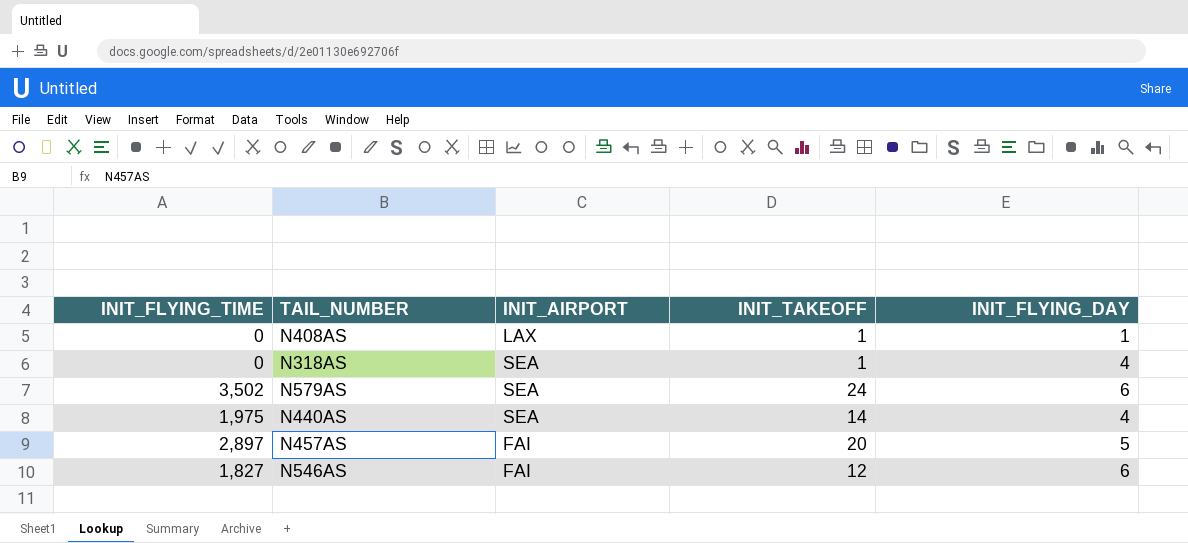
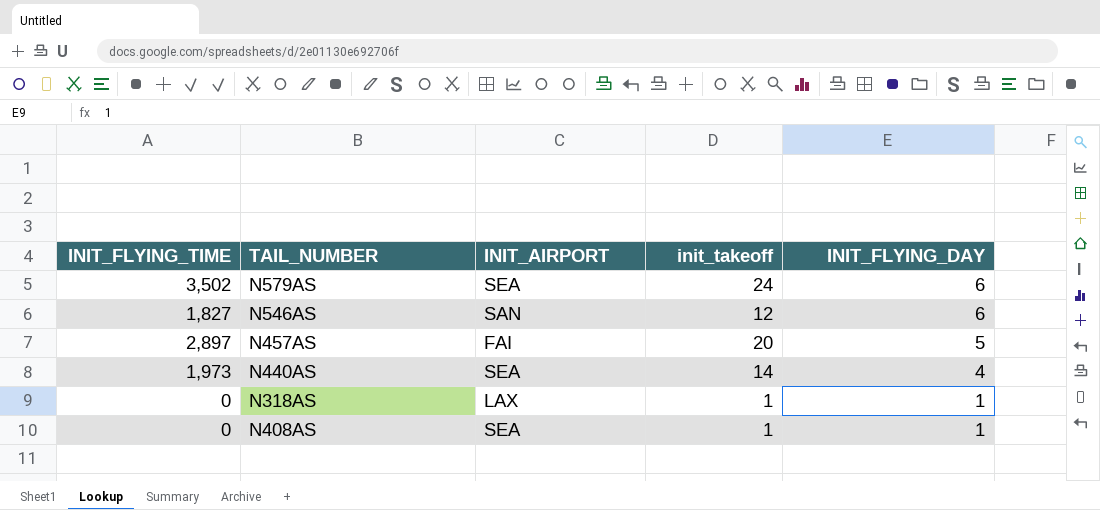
row order: none -> INIT_FLYING_DAY descending
column name: INIT_TAKEOFF -> init_takeoff
N546AS | INIT_AIRPORT: FAI -> SAN
N440AS | INIT_FLYING_TIME: 1,975 -> 1,973
N318AS | INIT_AIRPORT: SEA -> LAX
N318AS | INIT_FLYING_DAY: 4 -> 1
N408AS | INIT_AIRPORT: LAX -> SEA

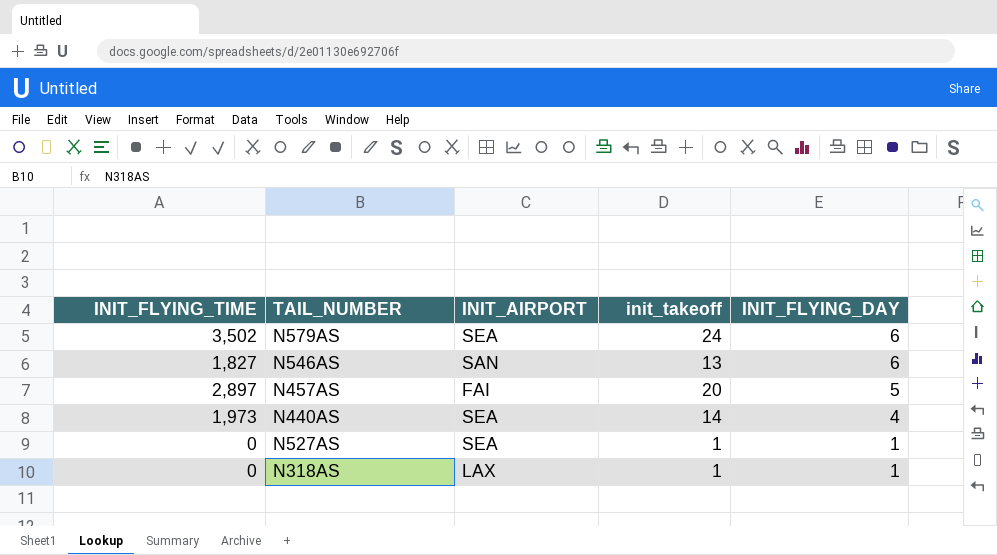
row N408AS: 0 | SEA | 1 | 1 -> none
N546AS | init_takeoff: 12 -> 13
row N527AS: none -> 0 | SEA | 1 | 1

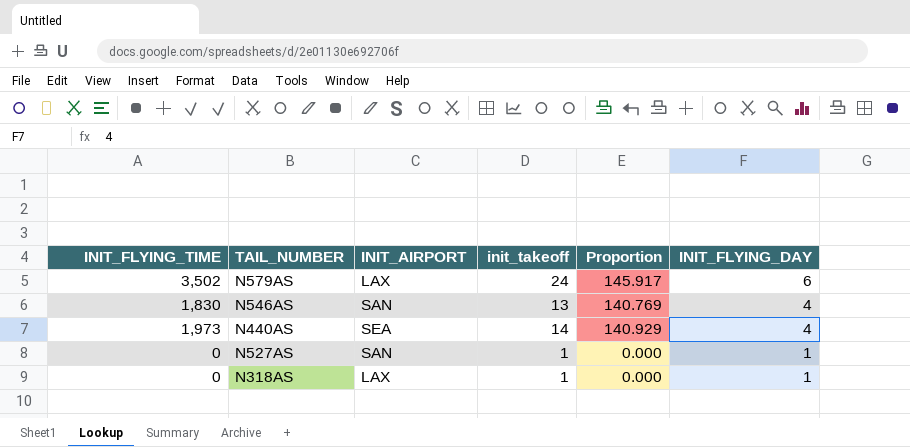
column Proportion | formula: none -> [INIT_FLYING_TIME] / [init_takeoff]
row N457AS: 2,897 | FAI | 20 | 5 -> none
N579AS | INIT_AIRPORT: SEA -> LAX
N546AS | INIT_FLYING_TIME: 1,827 -> 1,830
N546AS | INIT_FLYING_DAY: 6 -> 4
N527AS | INIT_AIRPORT: SEA -> SAN

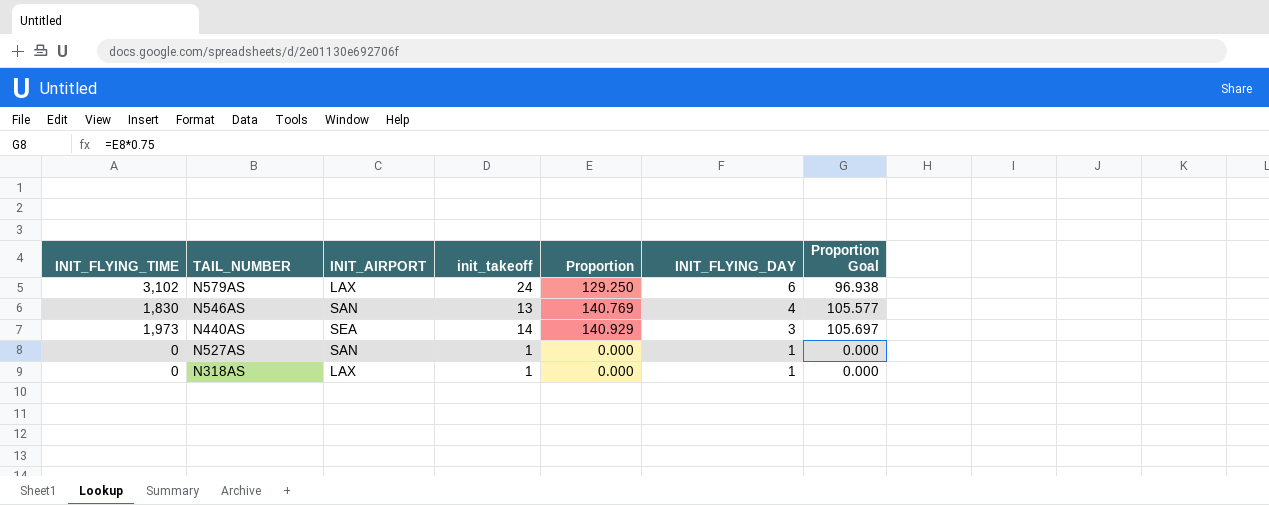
column Proportion Goal | formula: none -> [Proportion] * 0.75
N579AS | INIT_FLYING_TIME: 3,502 -> 3,102
N579AS | Proportion: 145.917 -> 129.250
N440AS | INIT_FLYING_DAY: 4 -> 3

